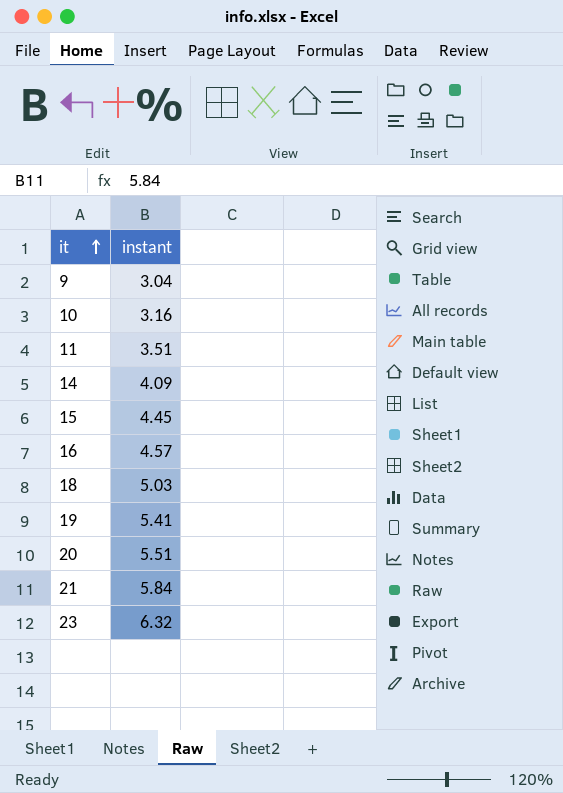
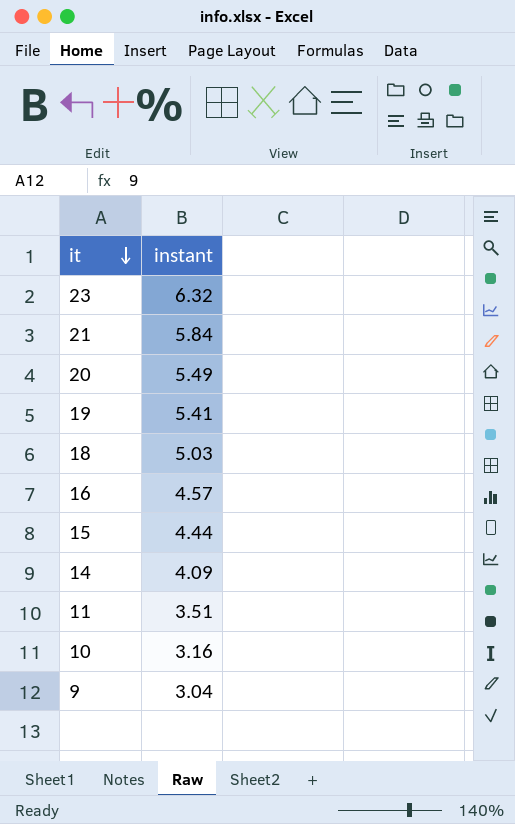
row order: it ascending -> it descending
20 | instant: 5.51 -> 5.49
15 | instant: 4.45 -> 4.44

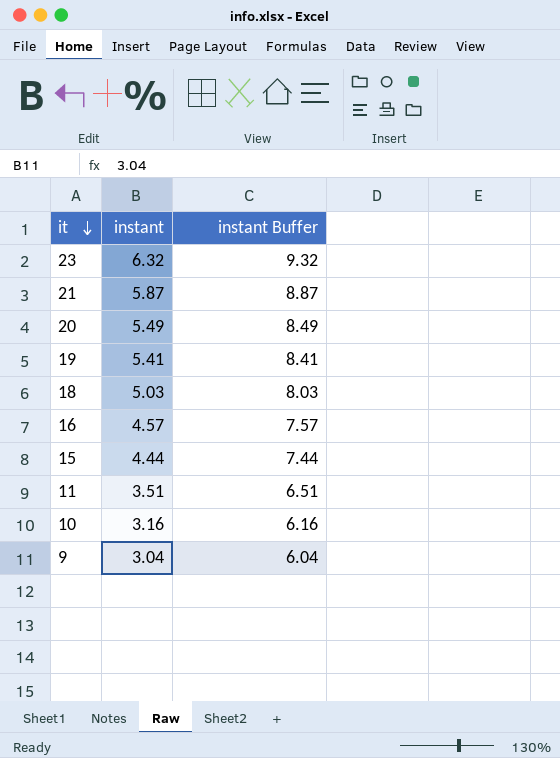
column instant Buffer | formula: none -> [instant] + 3
row 14: 4.09 -> none
21 | instant: 5.84 -> 5.87

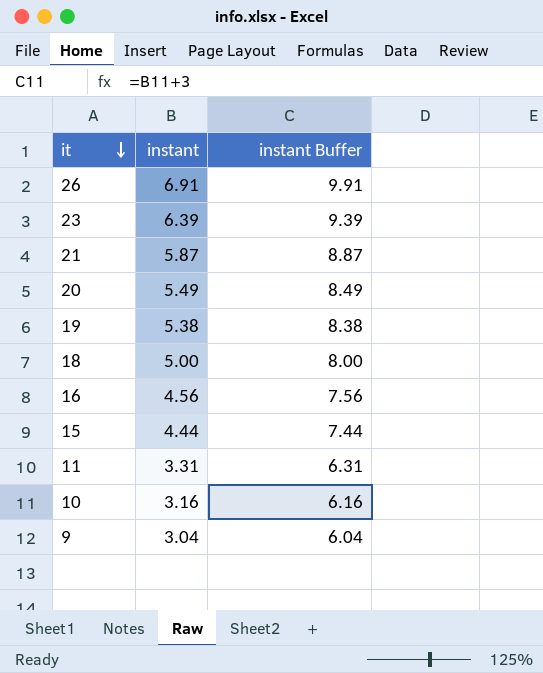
row 26: none -> 6.91 | 9.91
23 | instant: 6.32 -> 6.39
23 | instant Buffer: 9.32 -> 9.39
19 | instant: 5.41 -> 5.38
19 | instant Buffer: 8.41 -> 8.38
18 | instant: 5.03 -> 5.00
18 | instant Buffer: 8.03 -> 8.00
16 | instant: 4.57 -> 4.56
16 | instant Buffer: 7.57 -> 7.56
11 | instant: 3.51 -> 3.31
11 | instant Buffer: 6.51 -> 6.31

